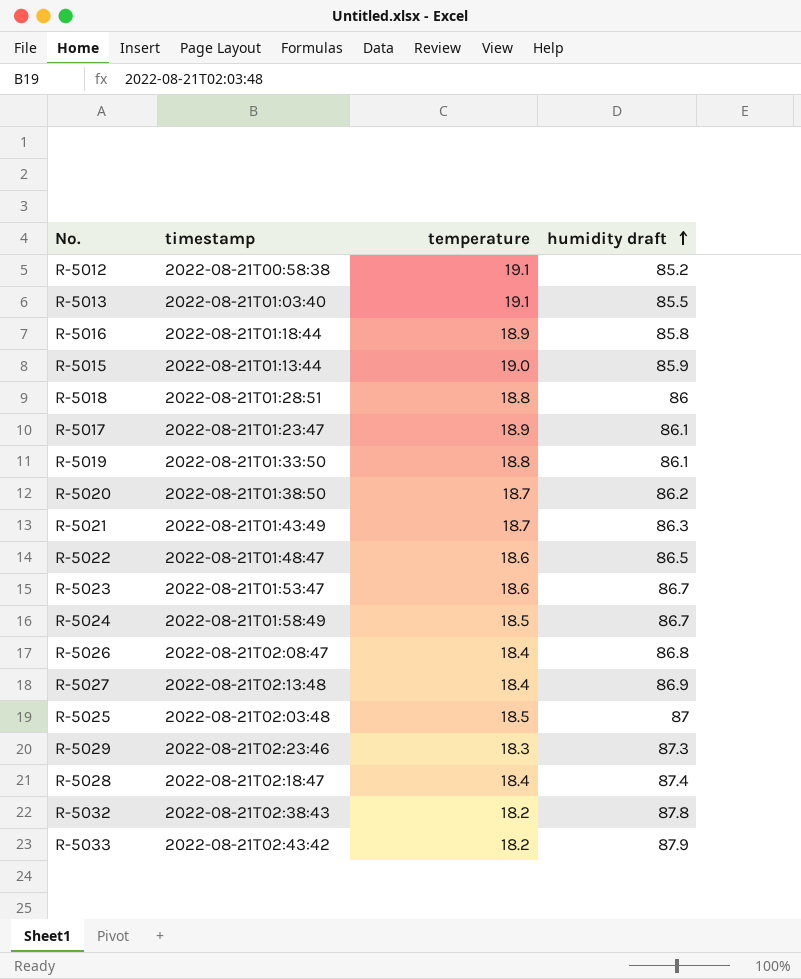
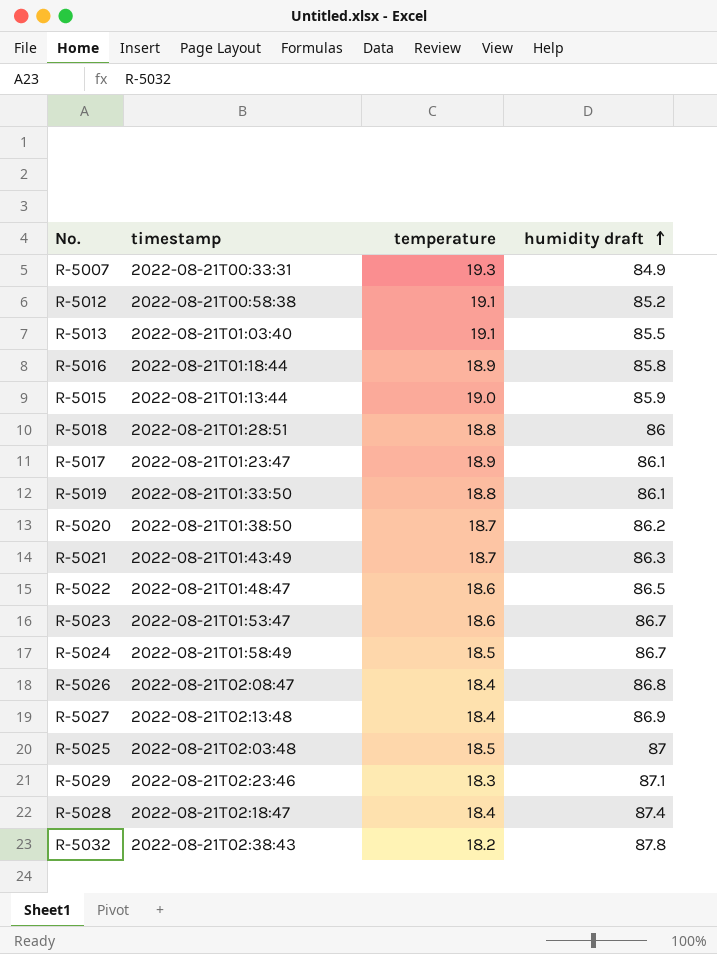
row R-5033: 2022-08-21T02:43:42 | 18.2 | 87.9 -> none
row R-5007: none -> 2022-08-21T00:33:31 | 19.3 | 84.9
R-5029 | humidity draft: 87.3 -> 87.1

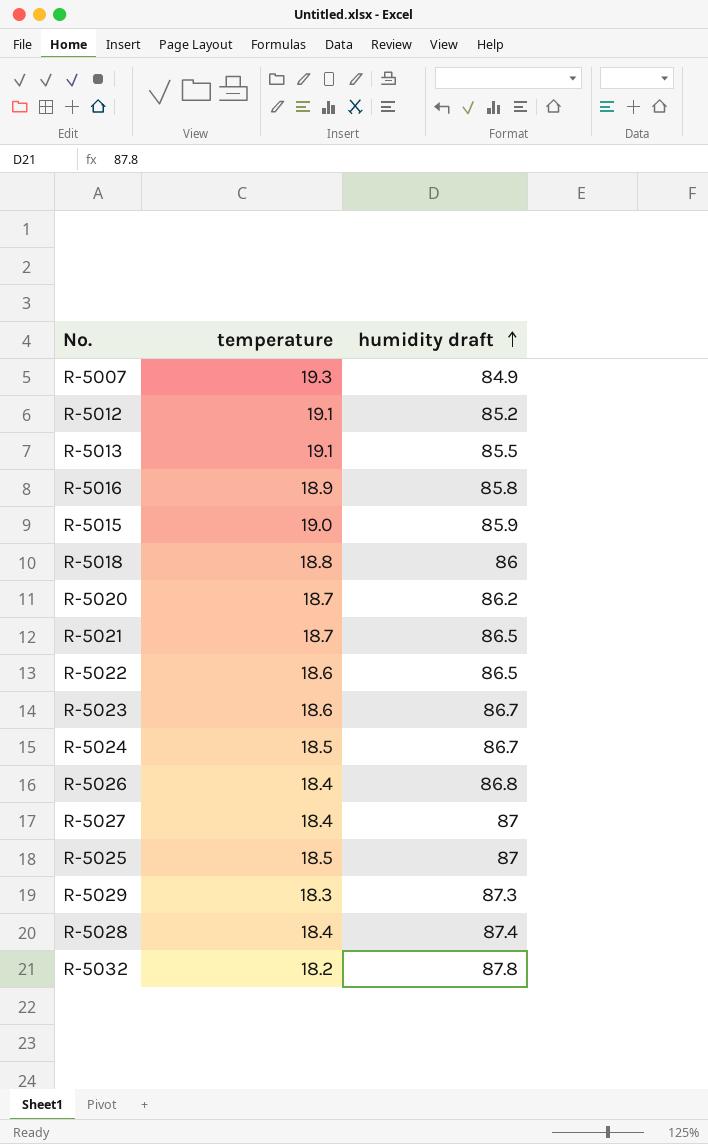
column timestamp | position: 2 -> none
row R-5017: 2022-08-21T01:23:47 | 18.9 | 86.1 -> none
row R-5019: 2022-08-21T01:33:50 | 18.8 | 86.1 -> none
R-5021 | humidity draft: 86.3 -> 86.5
R-5027 | humidity draft: 86.9 -> 87
R-5029 | humidity draft: 87.1 -> 87.3

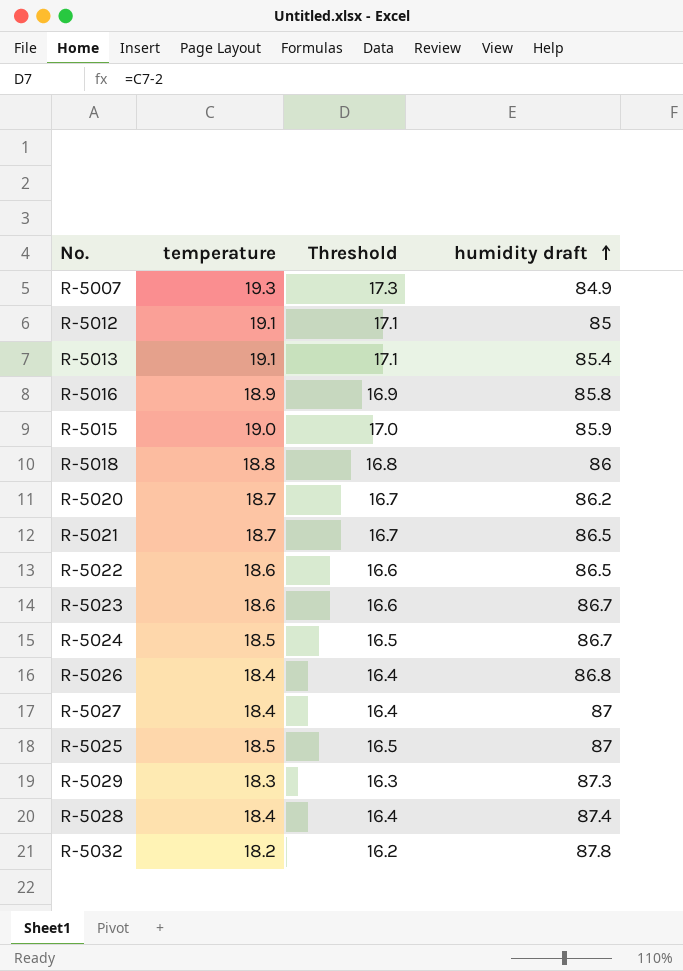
column Threshold | formula: none -> [temperature] - 2
R-5012 | humidity draft: 85.2 -> 85
R-5013 | humidity draft: 85.5 -> 85.4

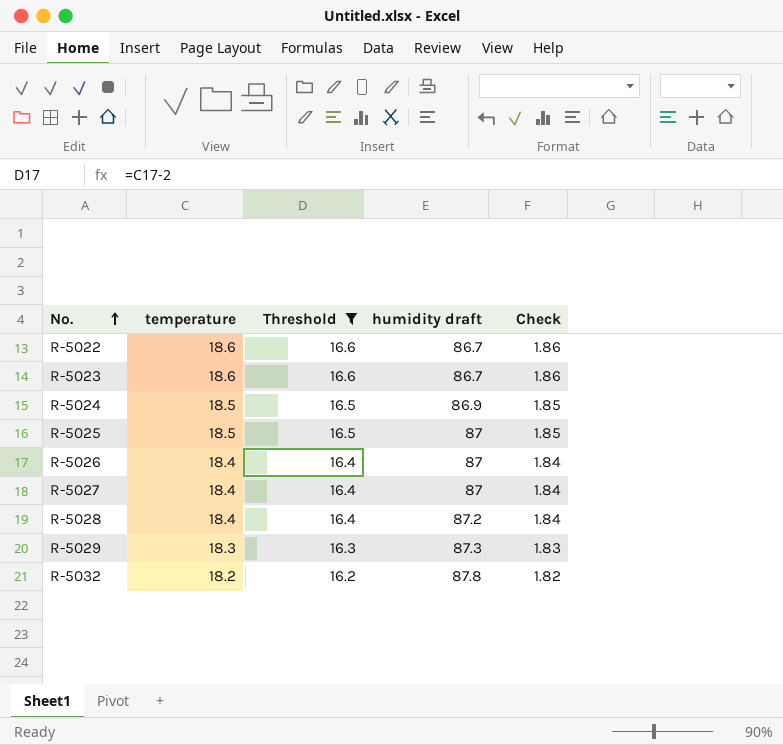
filter: none -> Threshold <= 16.6
row order: humidity draft ascending -> No. ascending
column Check | formula: none -> [temperature] * 0.1
R-5022 | humidity draft: 86.5 -> 86.7
R-5024 | humidity draft: 86.7 -> 86.9
R-5026 | humidity draft: 86.8 -> 87
R-5028 | humidity draft: 87.4 -> 87.2

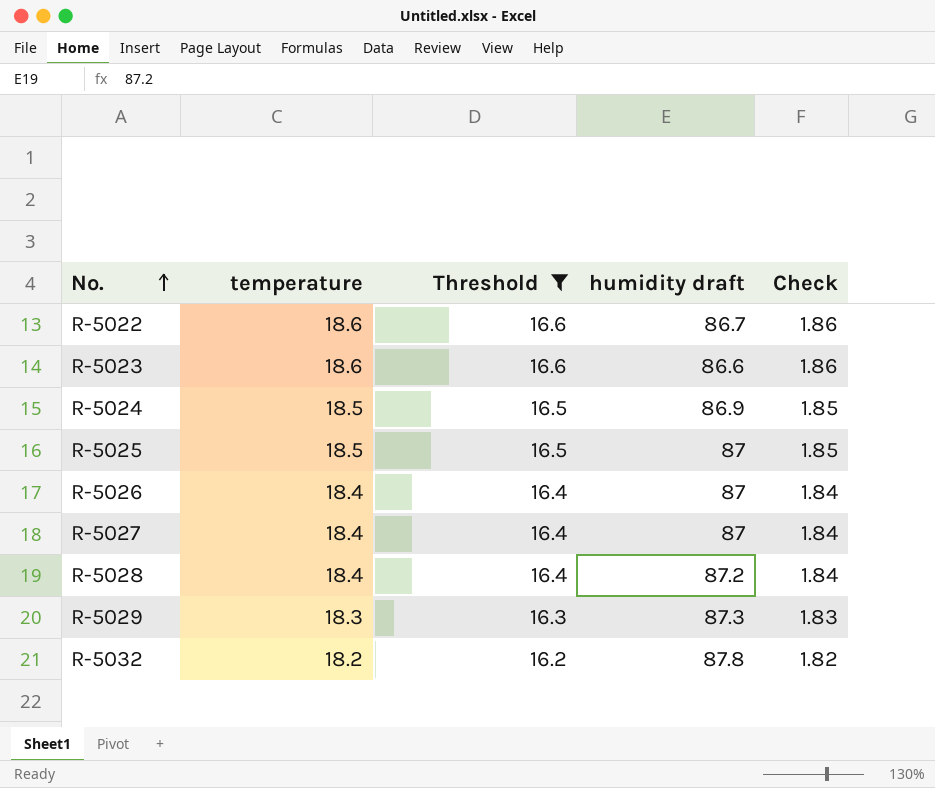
R-5023 | humidity draft: 86.7 -> 86.6

